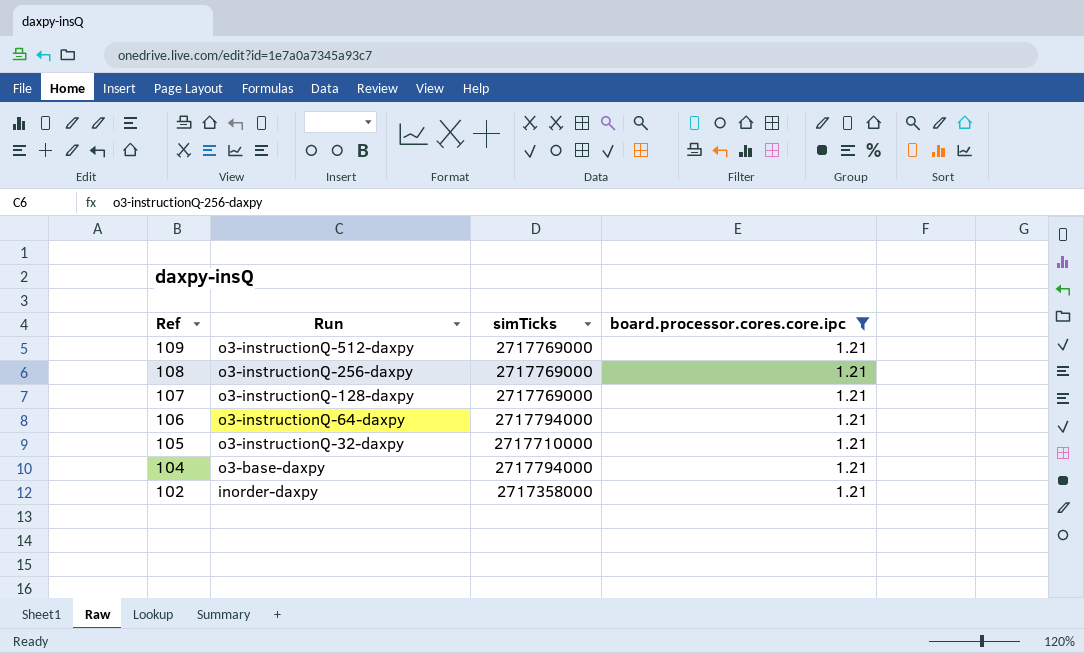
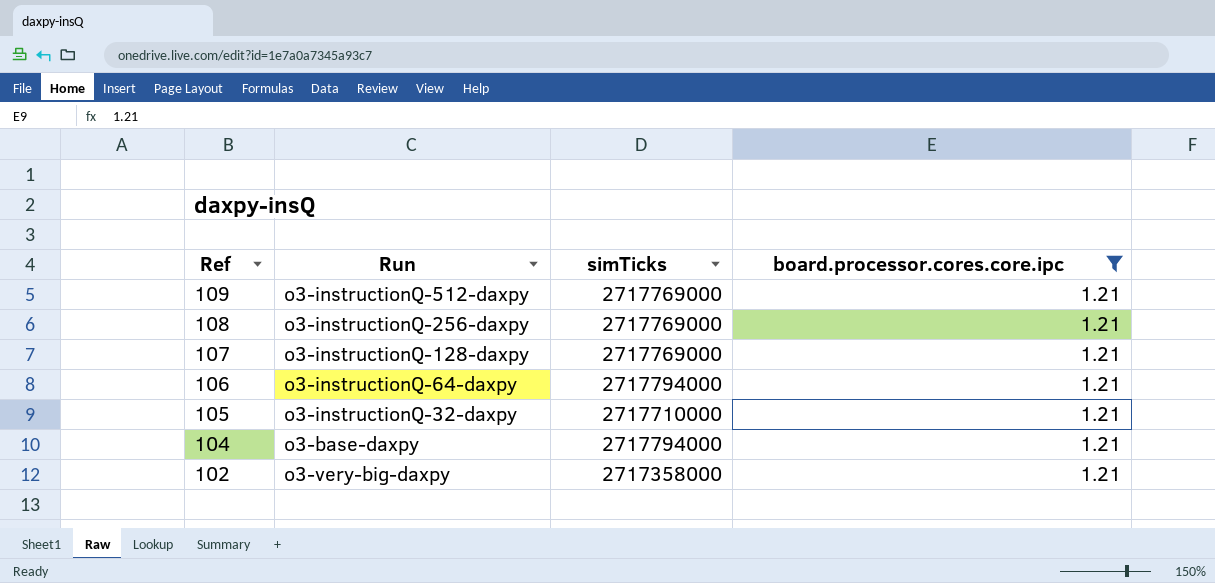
102 | Run: inorder-daxpy -> o3-very-big-daxpy

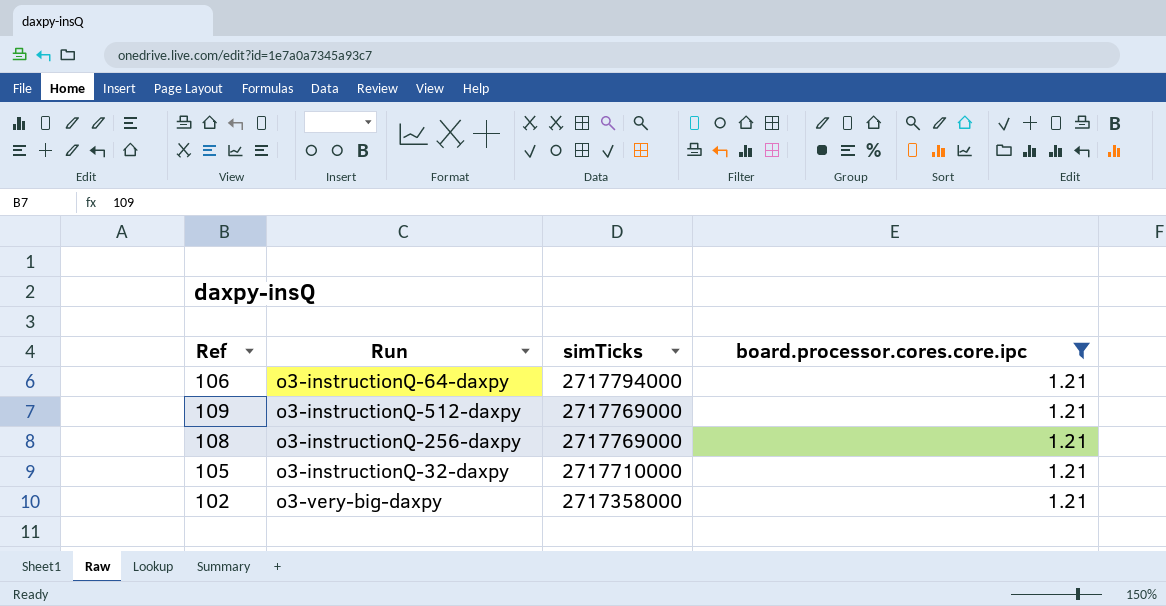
row order: Ref descending -> simTicks descending
row 107: o3-instructionQ-128-daxpy | 2717769000 | 1.21 -> none
row 104: o3-base-daxpy | 2717794000 | 1.21 -> none

